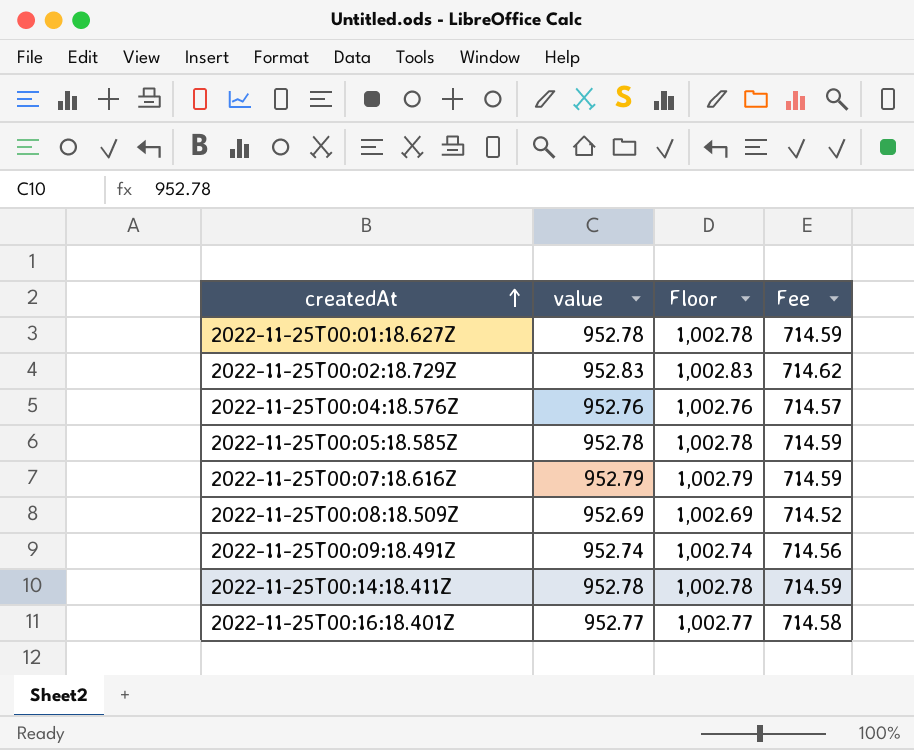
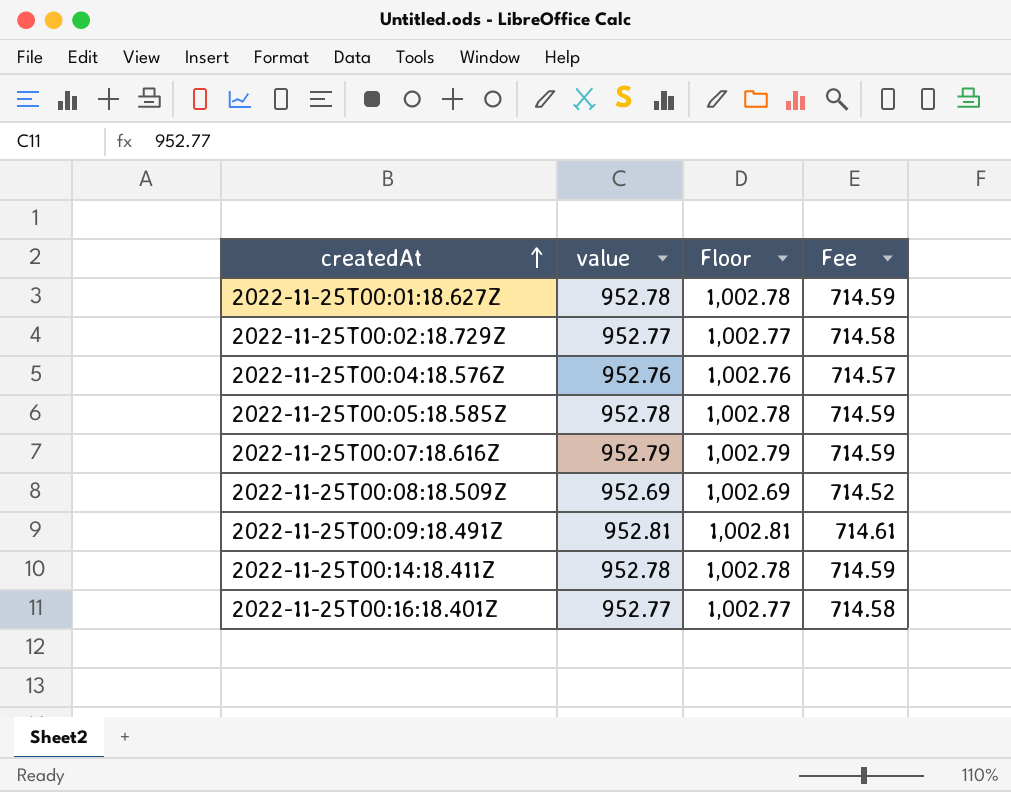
2022-11-25T00:02:18.729Z | value: 952.83 -> 952.77
2022-11-25T00:02:18.729Z | Floor: 1,002.83 -> 1,002.77
2022-11-25T00:02:18.729Z | Fee: 714.62 -> 714.58
2022-11-25T00:09:18.491Z | value: 952.74 -> 952.81
2022-11-25T00:09:18.491Z | Floor: 1,002.74 -> 1,002.81
2022-11-25T00:09:18.491Z | Fee: 714.56 -> 714.61

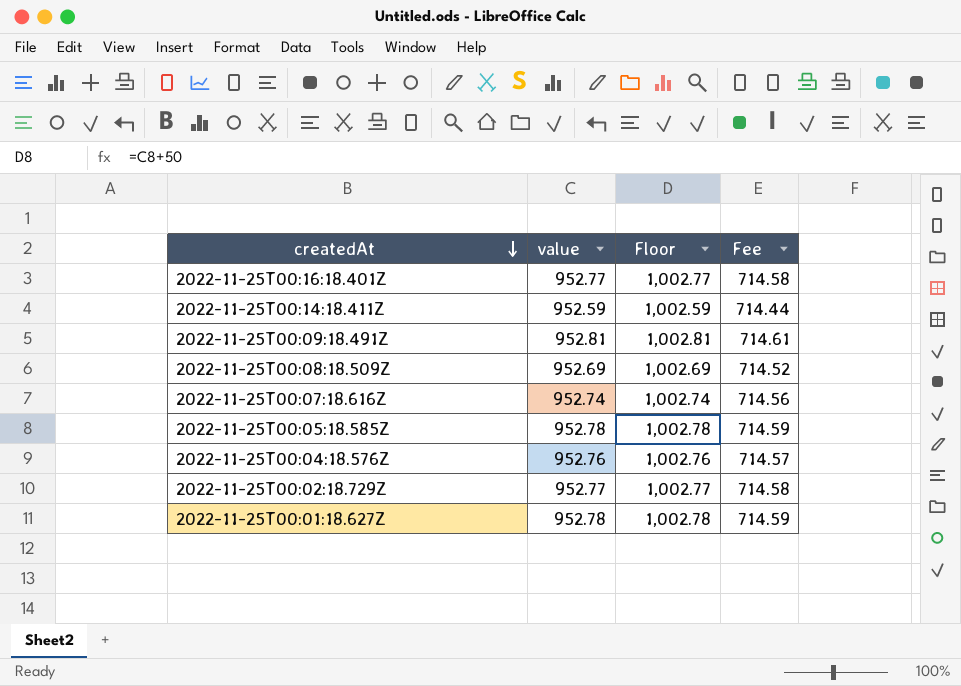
row order: createdAt ascending -> createdAt descending
2022-11-25T00:14:18.411Z | value: 952.78 -> 952.59
2022-11-25T00:14:18.411Z | Floor: 1,002.78 -> 1,002.59
2022-11-25T00:14:18.411Z | Fee: 714.59 -> 714.44
2022-11-25T00:07:18.616Z | value: 952.79 -> 952.74
2022-11-25T00:07:18.616Z | Floor: 1,002.79 -> 1,002.74
2022-11-25T00:07:18.616Z | Fee: 714.59 -> 714.56

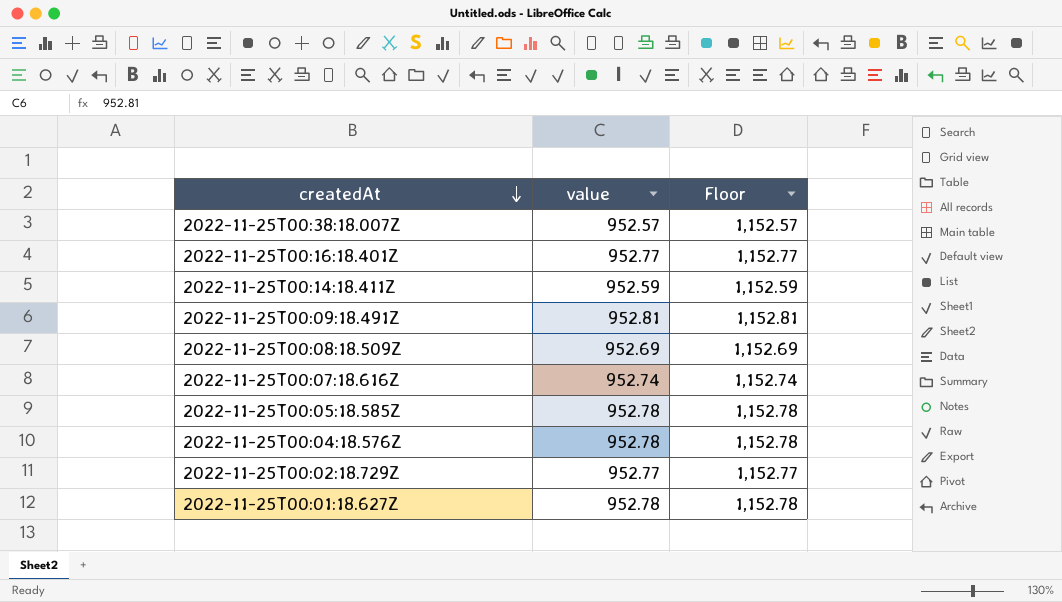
column Fee | formula: [value] * 0.75 -> none
column Floor | formula: [value] + 50 -> [value] + 200
row 2022-11-25T00:38:18.007Z: none -> 952.57 | 1,152.57
2022-11-25T00:04:18.576Z | value: 952.76 -> 952.78

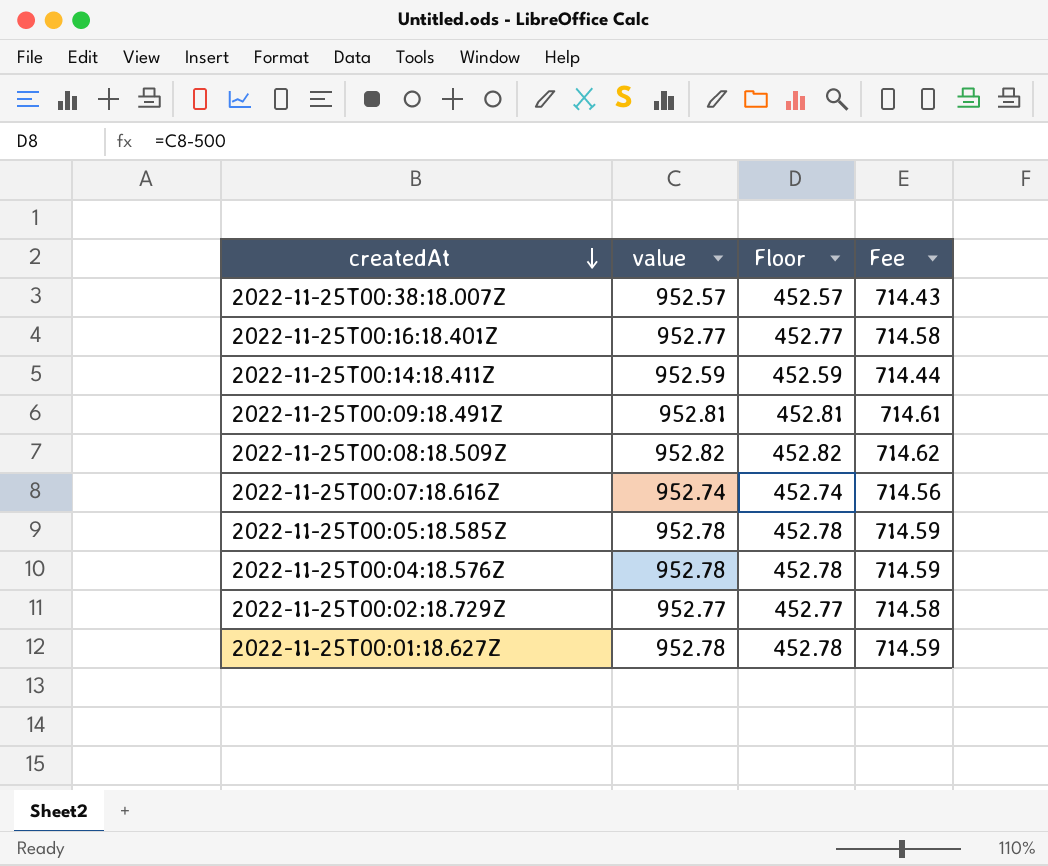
column Floor | formula: [value] + 200 -> [value] - 500
column Fee | formula: none -> [value] * 0.75
2022-11-25T00:08:18.509Z | value: 952.69 -> 952.82

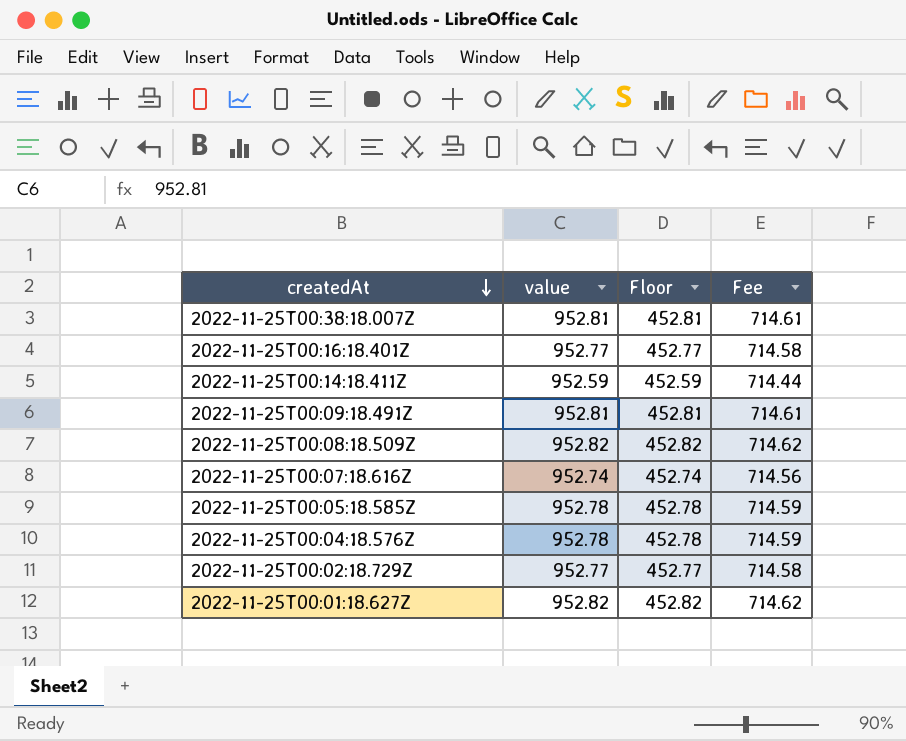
2022-11-25T00:38:18.007Z | value: 952.57 -> 952.81
2022-11-25T00:38:18.007Z | Floor: 452.57 -> 452.81
2022-11-25T00:38:18.007Z | Fee: 714.43 -> 714.61
2022-11-25T00:01:18.627Z | value: 952.78 -> 952.82
2022-11-25T00:01:18.627Z | Floor: 452.78 -> 452.82
2022-11-25T00:01:18.627Z | Fee: 714.59 -> 714.62

